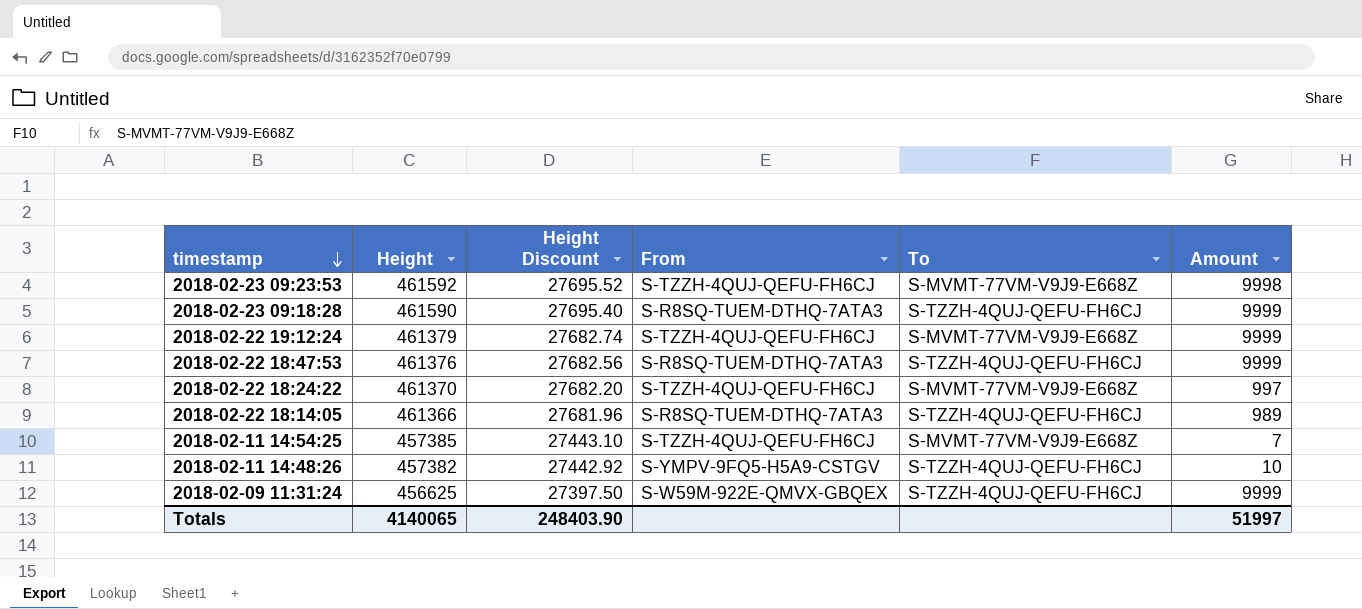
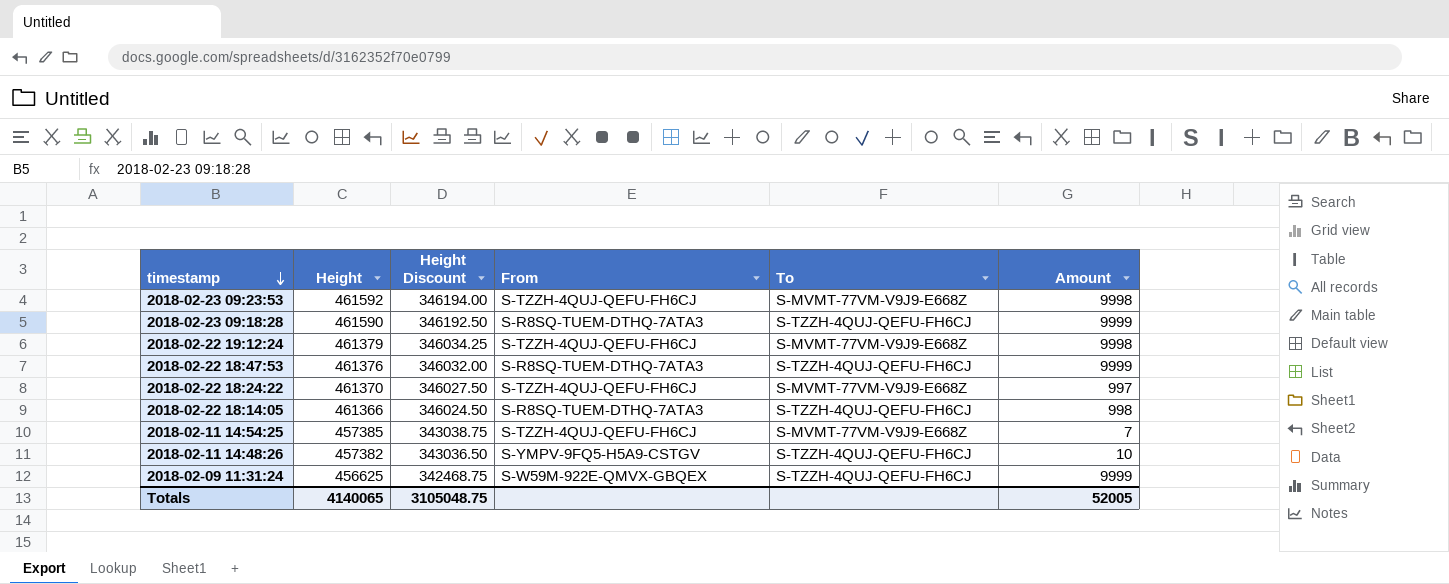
column Height Discount | formula: [Height] * 0.06 -> [Height] * 0.75
2018-02-22 19:12:24 | Amount: 9999 -> 9998
2018-02-22 18:14:05 | Amount: 989 -> 998
Totals | Height Discount: 248403.90 -> 3105048.75
Totals | Amount: 51997 -> 52005

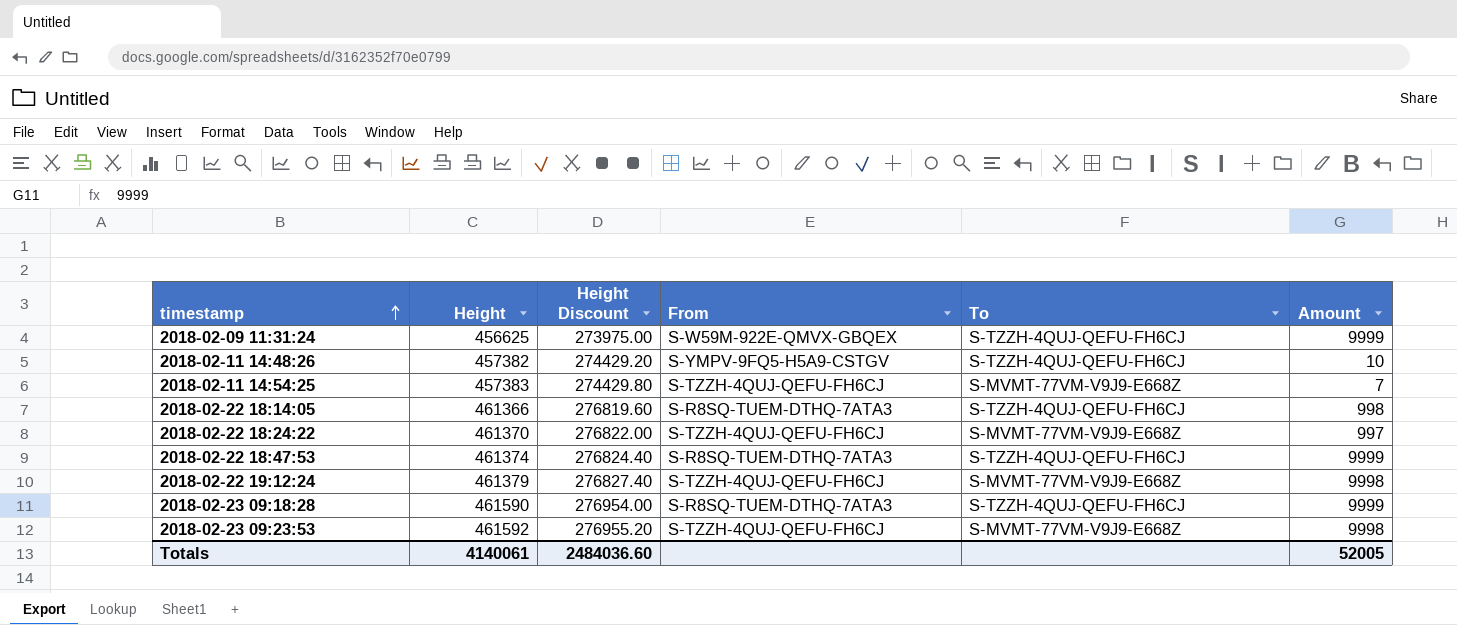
row order: timestamp descending -> timestamp ascending
column Height Discount | formula: [Height] * 0.75 -> [Height] * 0.6
2018-02-11 14:54:25 | Height: 457385 -> 457383
2018-02-22 18:47:53 | Height: 461376 -> 461374
Totals | Height: 4140065 -> 4140061
Totals | Height Discount: 3105048.75 -> 2484036.60

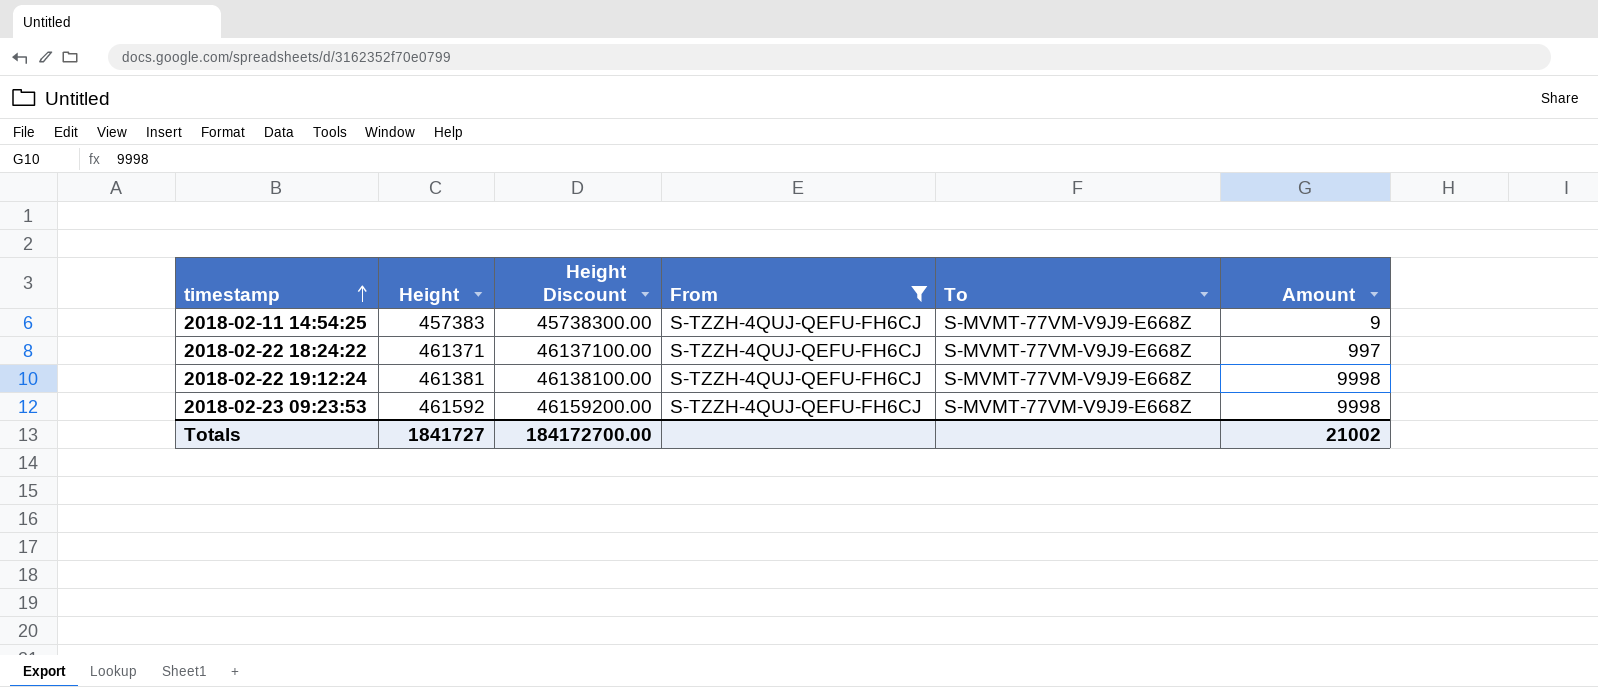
filter: none -> From = S-TZZH-4QUJ-QEFU-FH6CJ
column Height Discount | formula: [Height] * 0.6 -> [Height] * 100
2018-02-11 14:54:25 | Amount: 7 -> 9
2018-02-22 18:24:22 | Height: 461370 -> 461371
2018-02-22 19:12:24 | Height: 461379 -> 461381
Totals | Height: 4140061 -> 1841727
Totals | Height Discount: 2484036.60 -> 184172700.00
Totals | Amount: 52005 -> 21002

